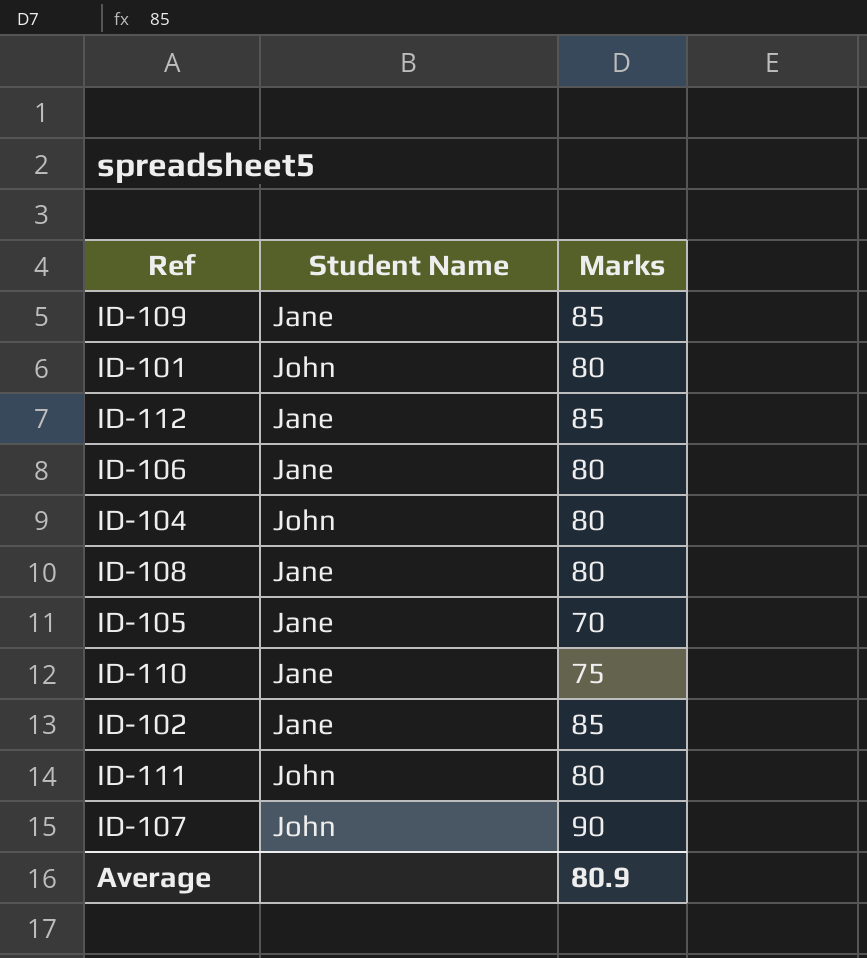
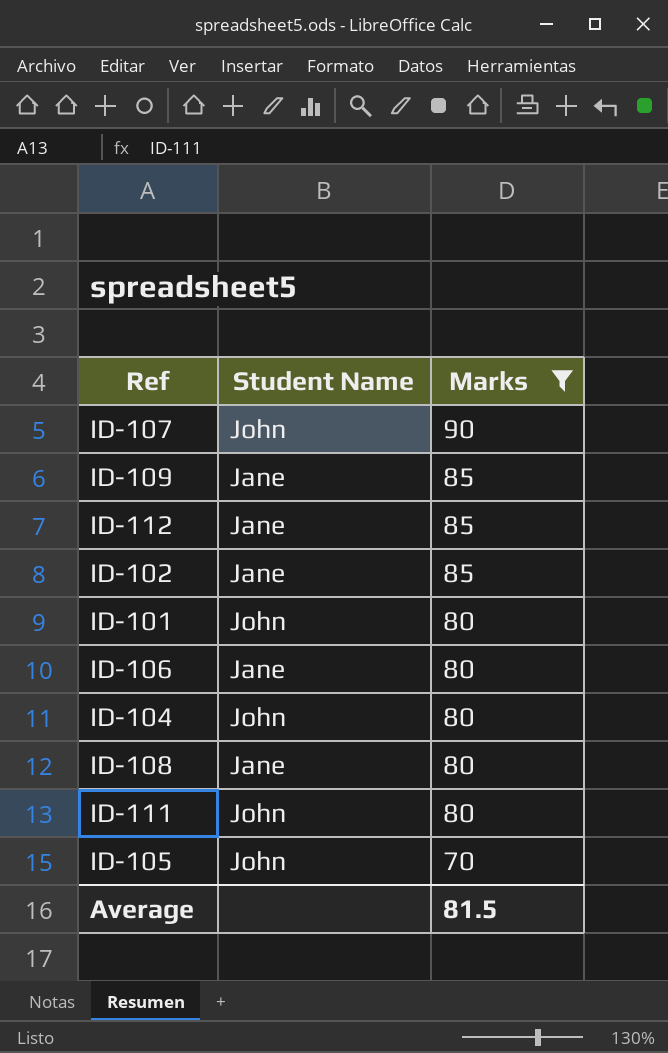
filter: none -> Marks != 75
row order: none -> Marks descending
ID-105 | Student Name: Jane -> John
Average | Marks: 80.9 -> 81.5

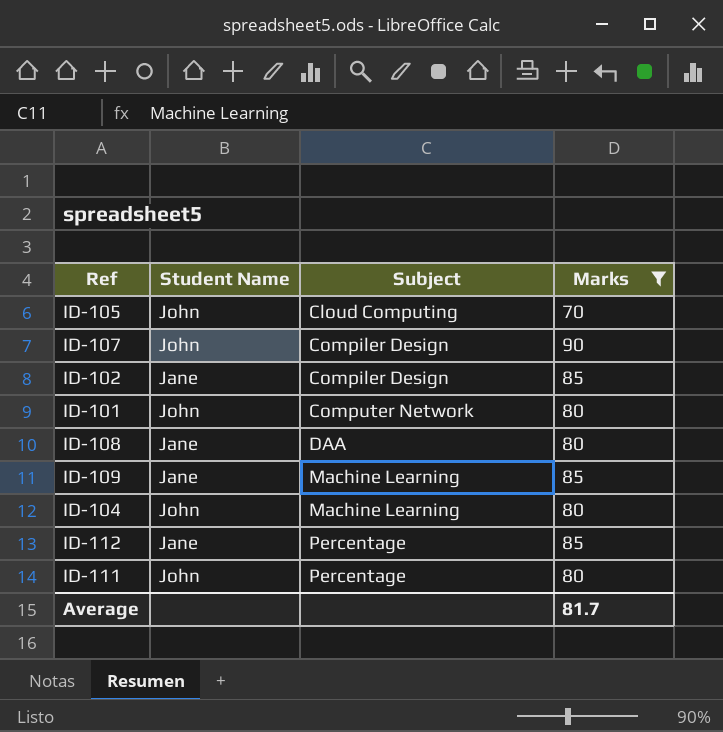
row order: Marks descending -> Subject ascending
column Subject | position: none -> 3
row ID-106: Jane | 80 -> none
Average | Marks: 81.5 -> 81.7

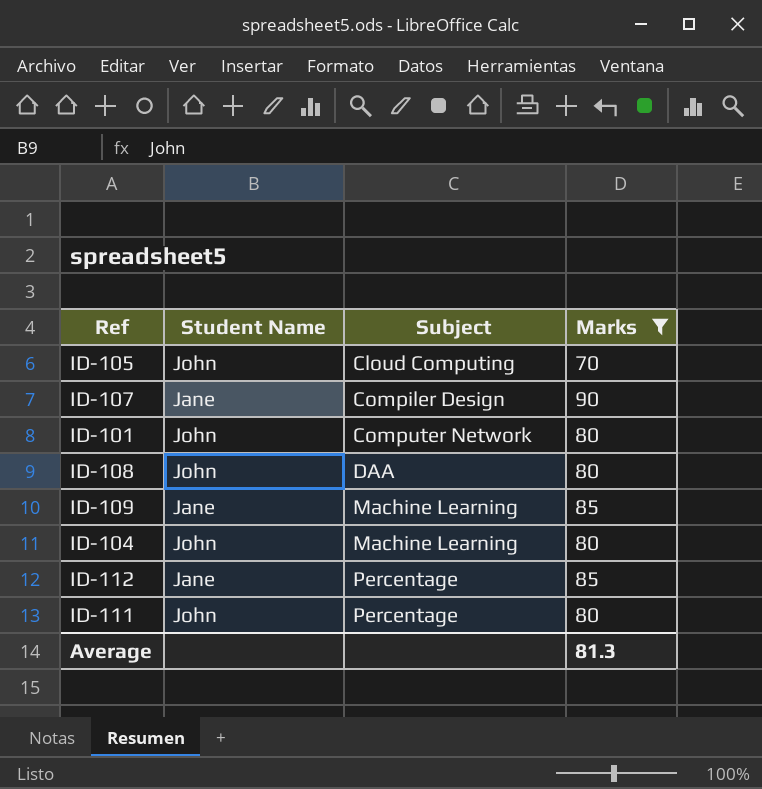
row ID-102: Jane | Compiler Design | 85 -> none
ID-107 | Student Name: John -> Jane
ID-108 | Student Name: Jane -> John
Average | Marks: 81.7 -> 81.3

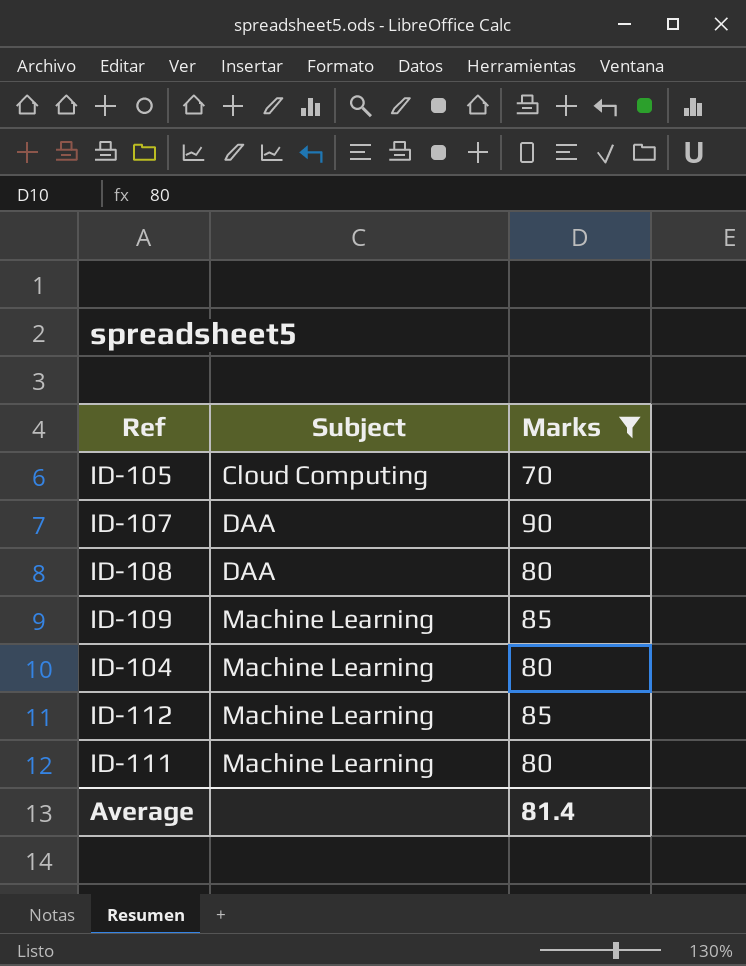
column Student Name | position: 2 -> none
row ID-101: John | Computer Network | 80 -> none
ID-107 | Subject: Compiler Design -> DAA
ID-112 | Subject: Percentage -> Machine Learning
ID-111 | Subject: Percentage -> Machine Learning
Average | Marks: 81.3 -> 81.4

